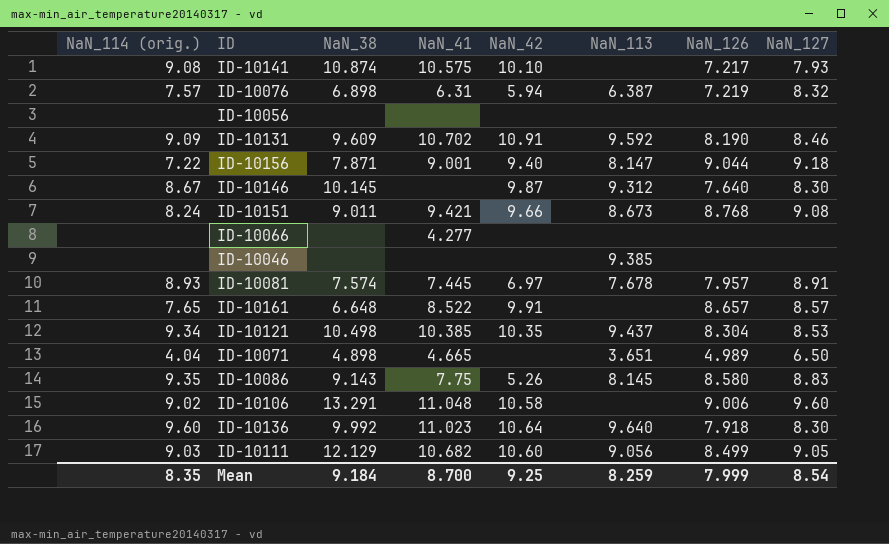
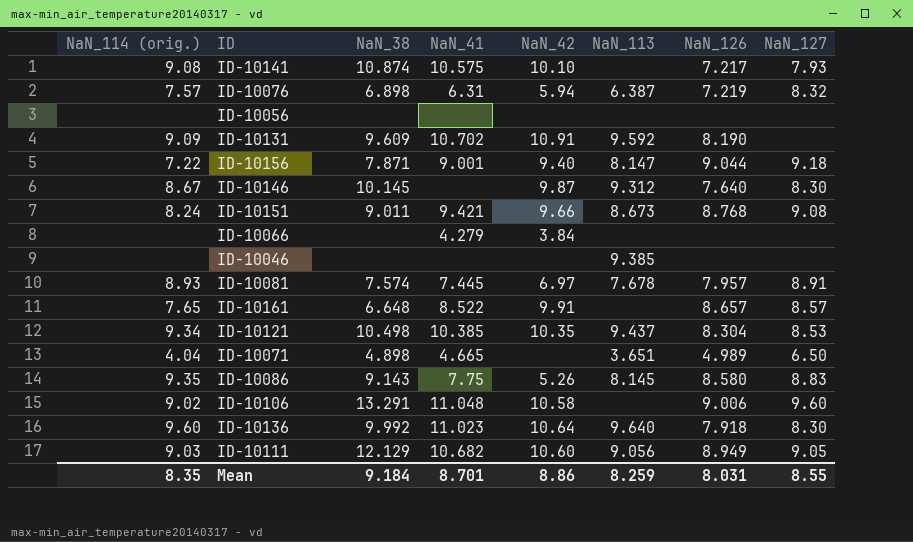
ID-10131 | NaN_127: 8.46 -> none
ID-10066 | NaN_41: 4.277 -> 4.279
ID-10066 | NaN_42: none -> 3.84
ID-10111 | NaN_126: 8.499 -> 8.949
Mean | NaN_41: 8.700 -> 8.701
Mean | NaN_42: 9.25 -> 8.86
Mean | NaN_126: 7.999 -> 8.031
Mean | NaN_127: 8.54 -> 8.55

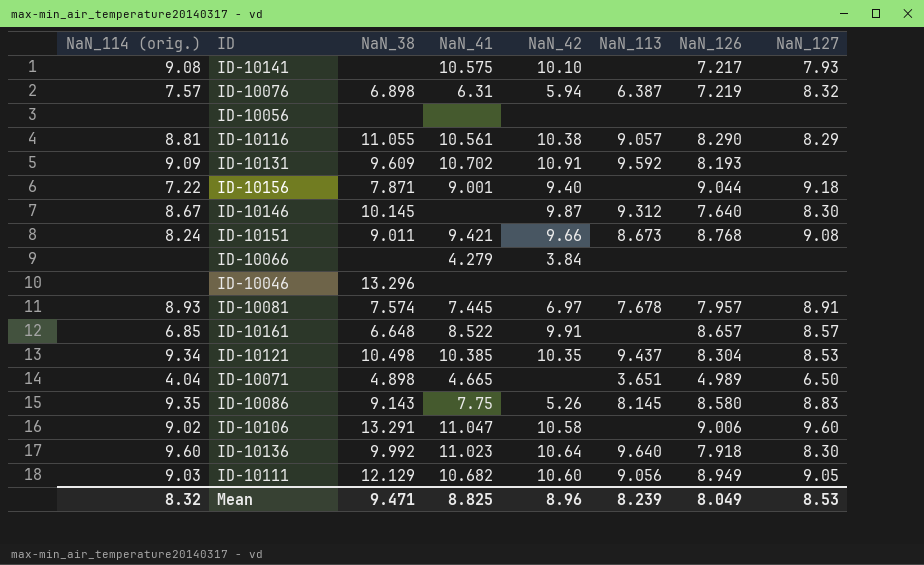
ID-10141 | NaN_38: 10.874 -> none
row ID-10116: none -> 8.81 | 11.055 | 10.561 | 10.38 | 9.057 | 8.290 | 8.29
ID-10131 | NaN_126: 8.190 -> 8.193
ID-10156 | NaN_113: 8.147 -> none
ID-10046 | NaN_38: none -> 13.296
ID-10046 | NaN_113: 9.385 -> none
ID-10161 | NaN_114 (orig.): 7.65 -> 6.85
ID-10106 | NaN_41: 11.048 -> 11.047
Mean | NaN_114 (orig.): 8.35 -> 8.32
Mean | NaN_38: 9.184 -> 9.471
Mean | NaN_41: 8.701 -> 8.825
Mean | NaN_42: 8.86 -> 8.96
Mean | NaN_113: 8.259 -> 8.239
Mean | NaN_126: 8.031 -> 8.049
Mean | NaN_127: 8.55 -> 8.53

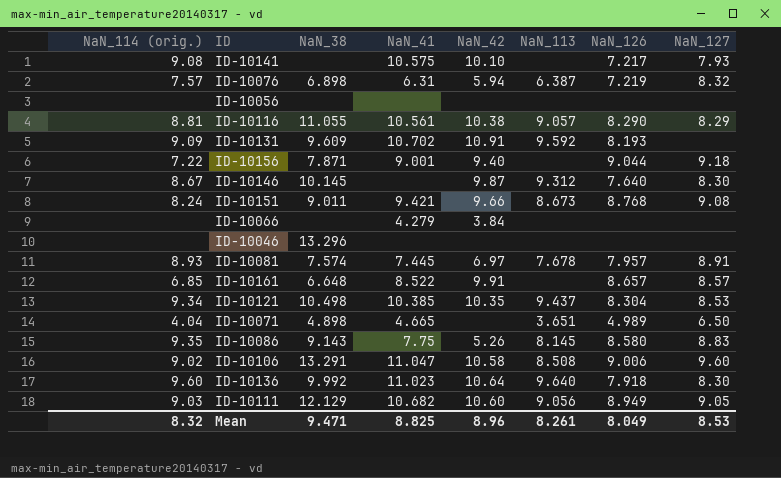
ID-10106 | NaN_113: none -> 8.508
Mean | NaN_113: 8.239 -> 8.261

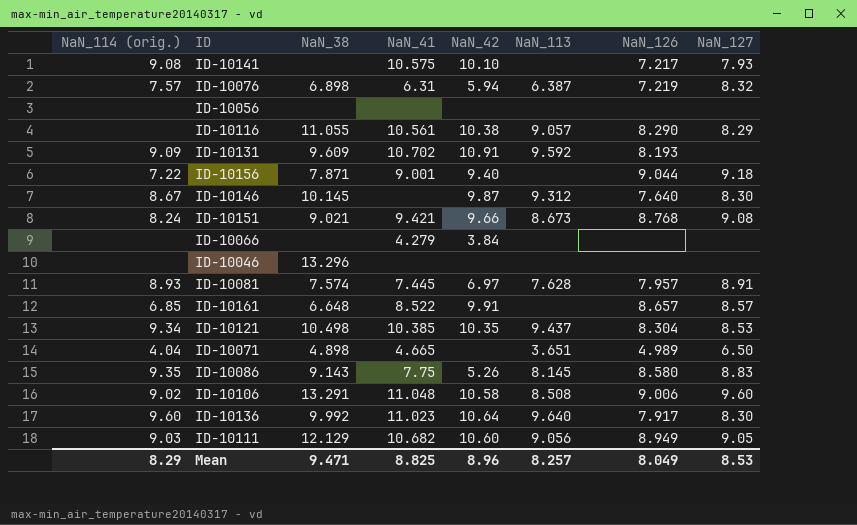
ID-10116 | NaN_114 (orig.): 8.81 -> none
ID-10151 | NaN_38: 9.011 -> 9.021
ID-10081 | NaN_113: 7.678 -> 7.628
ID-10106 | NaN_41: 11.047 -> 11.048
ID-10136 | NaN_126: 7.918 -> 7.917
Mean | NaN_114 (orig.): 8.32 -> 8.29
Mean | NaN_113: 8.261 -> 8.257

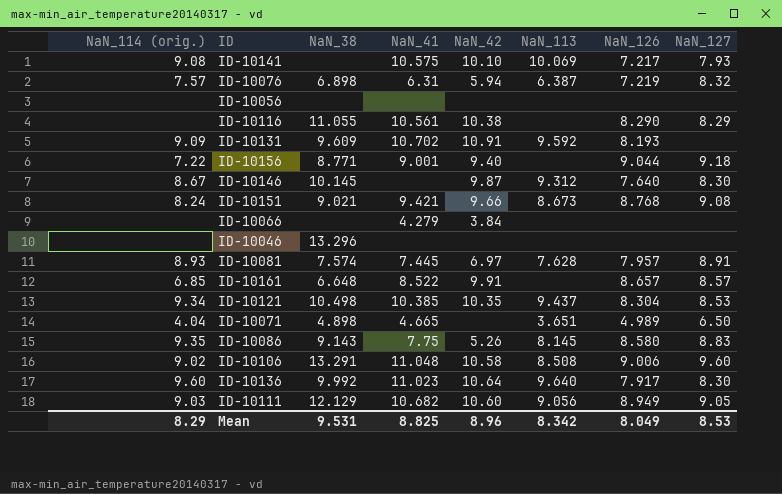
ID-10141 | NaN_113: none -> 10.069
ID-10116 | NaN_113: 9.057 -> none
ID-10156 | NaN_38: 7.871 -> 8.771
Mean | NaN_38: 9.471 -> 9.531
Mean | NaN_113: 8.257 -> 8.342

